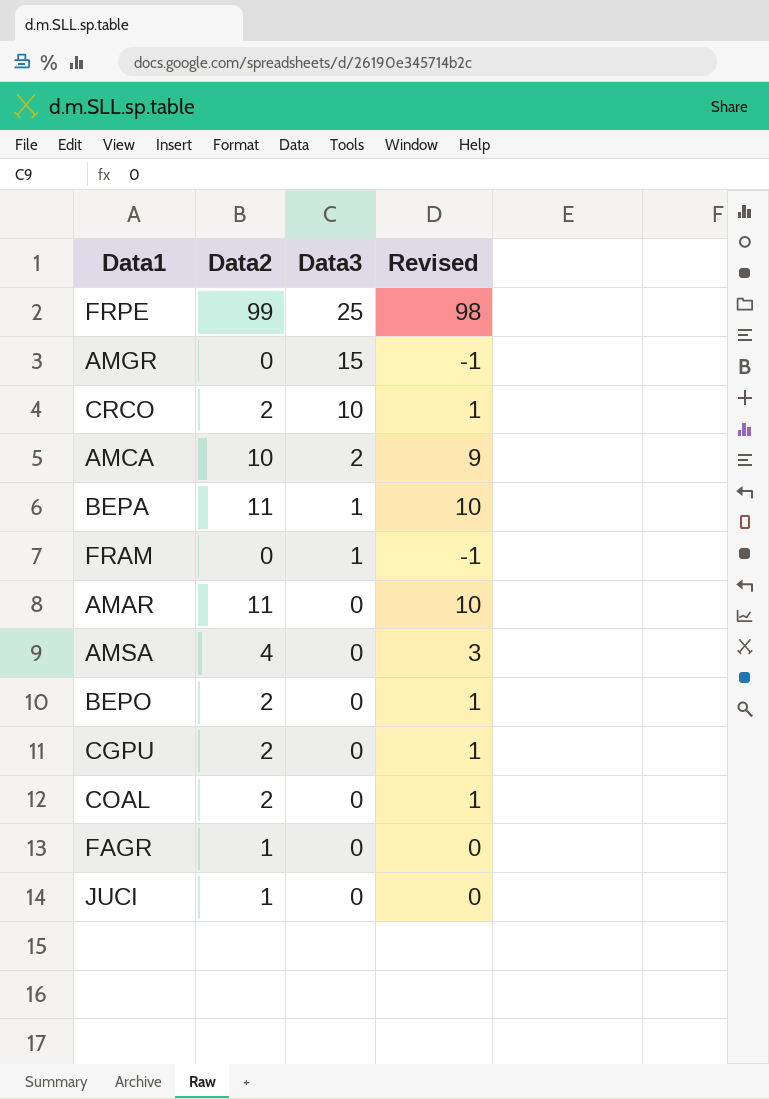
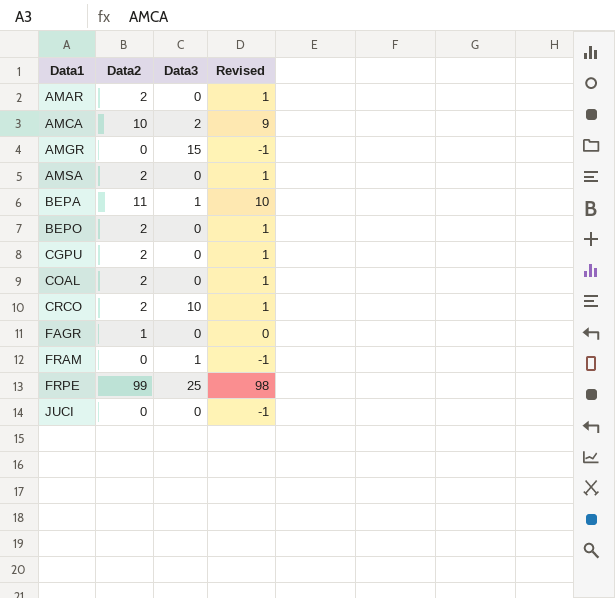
row order: Data3 descending -> Data1 ascending
AMAR | Data2: 11 -> 2
AMAR | Revised: 10 -> 1
AMSA | Data2: 4 -> 2
AMSA | Revised: 3 -> 1
JUCI | Data2: 1 -> 0
JUCI | Revised: 0 -> -1

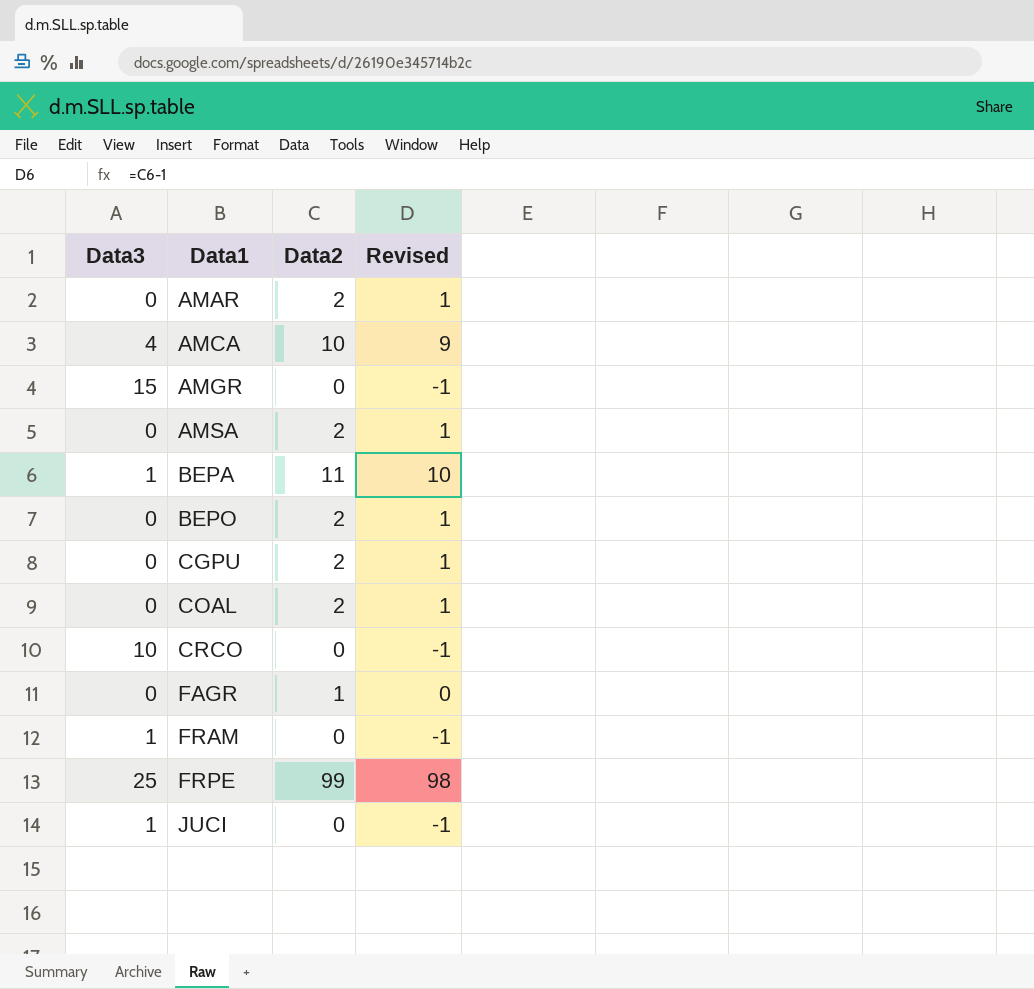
column Data3 | position: 3 -> 1
AMCA | Data3: 2 -> 4
CRCO | Data2: 2 -> 0
CRCO | Revised: 1 -> -1
JUCI | Data3: 0 -> 1

